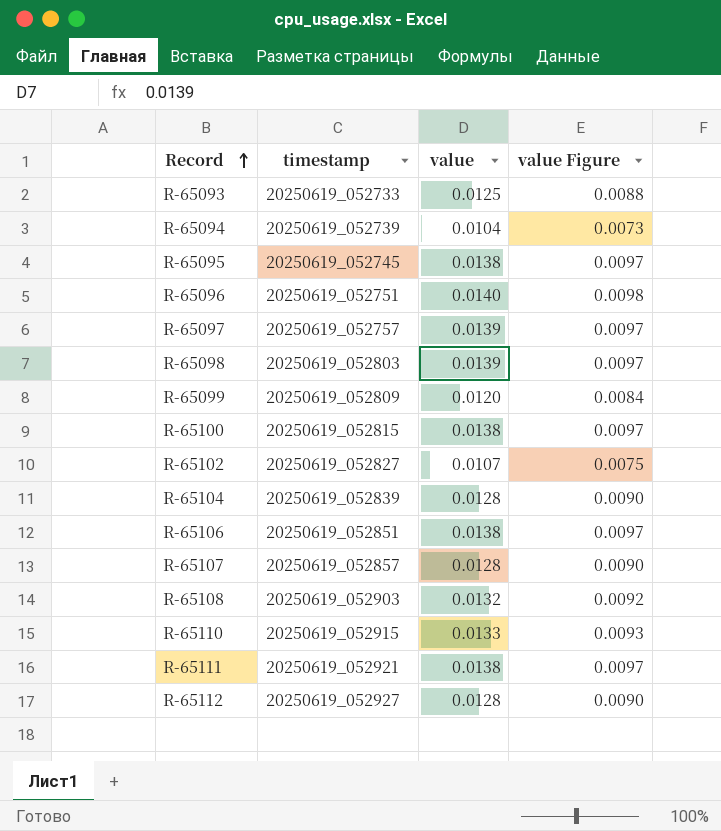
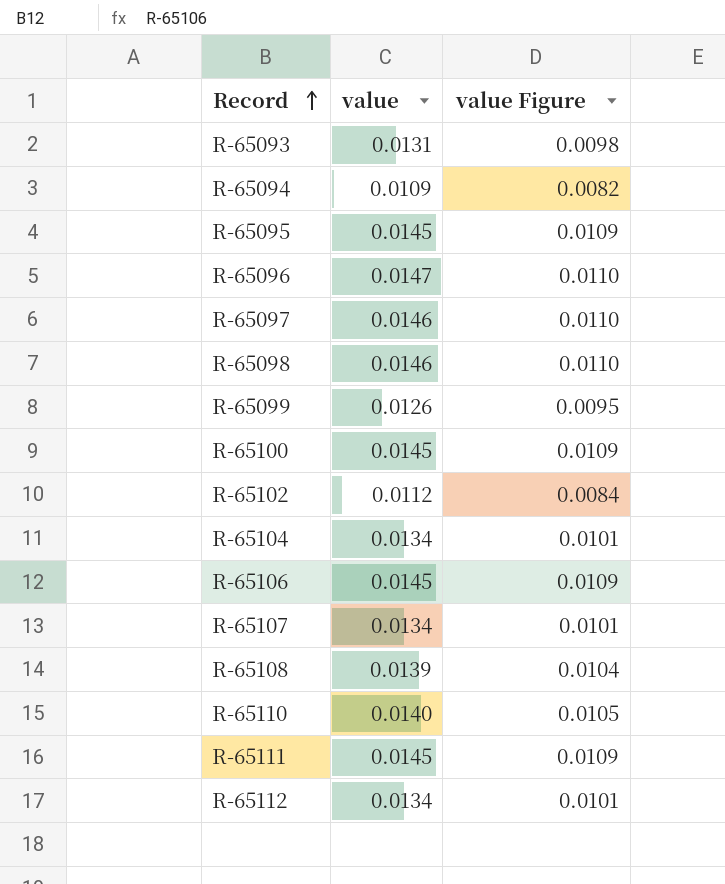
column timestamp | position: 2 -> none
column value Figure | formula: [value] * 0.7 -> [value] * 0.75
R-65093 | value: 0.0125 -> 0.0131
R-65094 | value: 0.0104 -> 0.0109
R-65095 | value: 0.0138 -> 0.0145
R-65096 | value: 0.0140 -> 0.0147
R-65097 | value: 0.0139 -> 0.0146
R-65098 | value: 0.0139 -> 0.0146
R-65099 | value: 0.0120 -> 0.0126
R-65100 | value: 0.0138 -> 0.0145
R-65102 | value: 0.0107 -> 0.0112
R-65104 | value: 0.0128 -> 0.0134
R-65106 | value: 0.0138 -> 0.0145
R-65107 | value: 0.0128 -> 0.0134
R-65108 | value: 0.0132 -> 0.0139
R-65110 | value: 0.0133 -> 0.0140
R-65111 | value: 0.0138 -> 0.0145
R-65112 | value: 0.0128 -> 0.0134

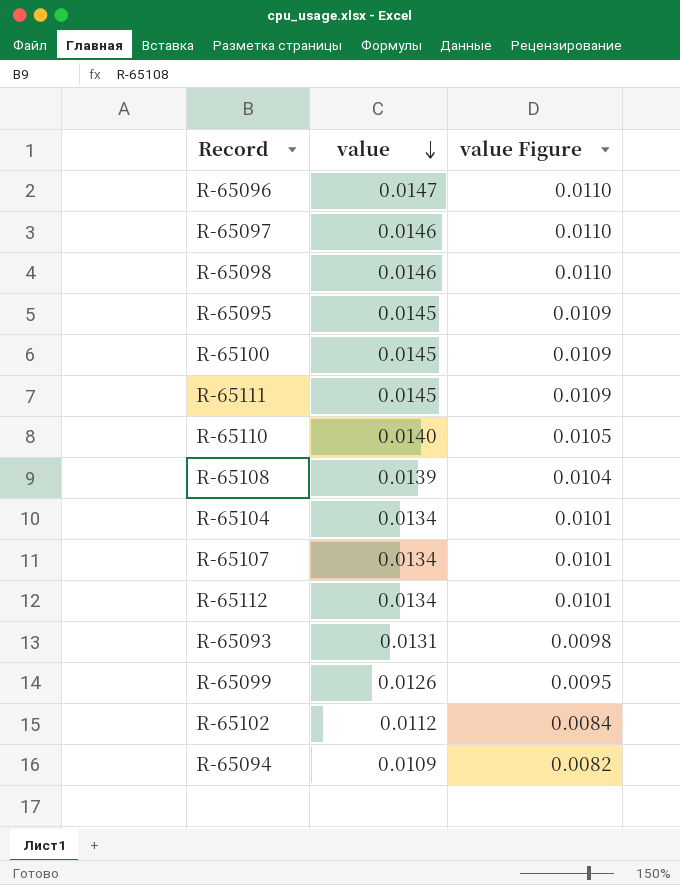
row order: Record ascending -> value descending
row R-65106: 0.0145 | 0.0109 -> none

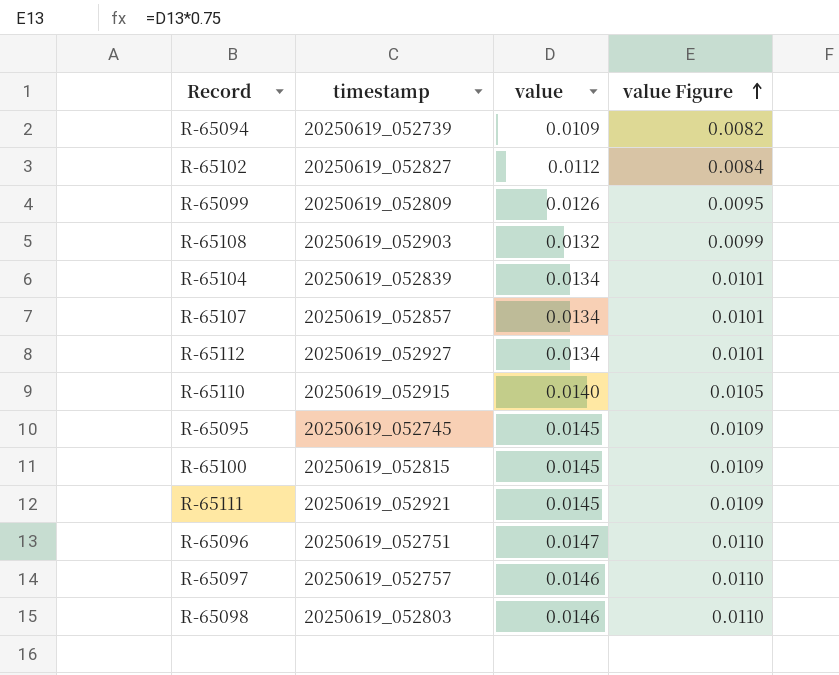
row order: value descending -> value Figure ascending
column timestamp | position: none -> 2
row R-65093: 0.0131 | 0.0098 -> none
R-65108 | value: 0.0139 -> 0.0132
R-65108 | value Figure: 0.0104 -> 0.0099

